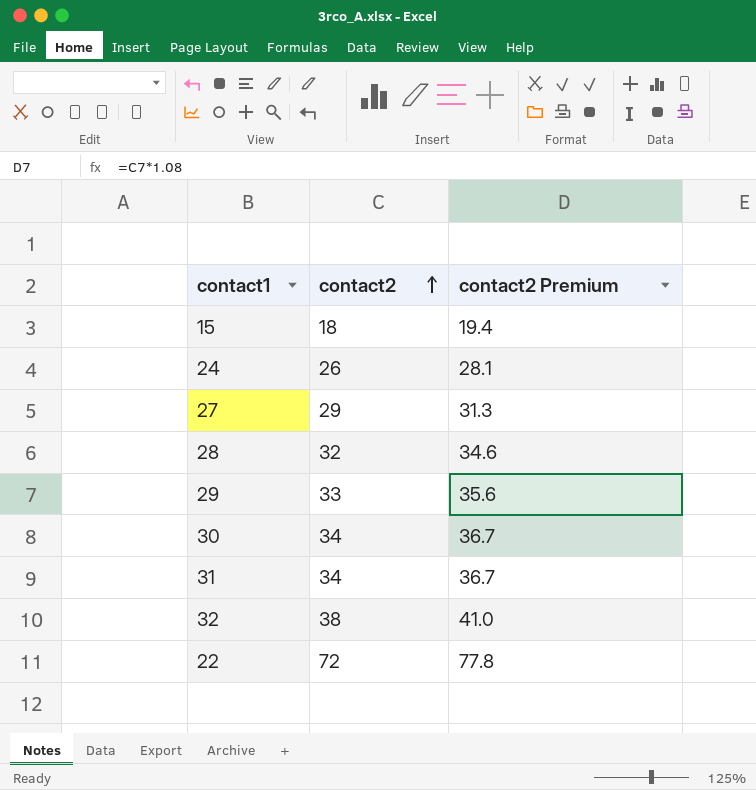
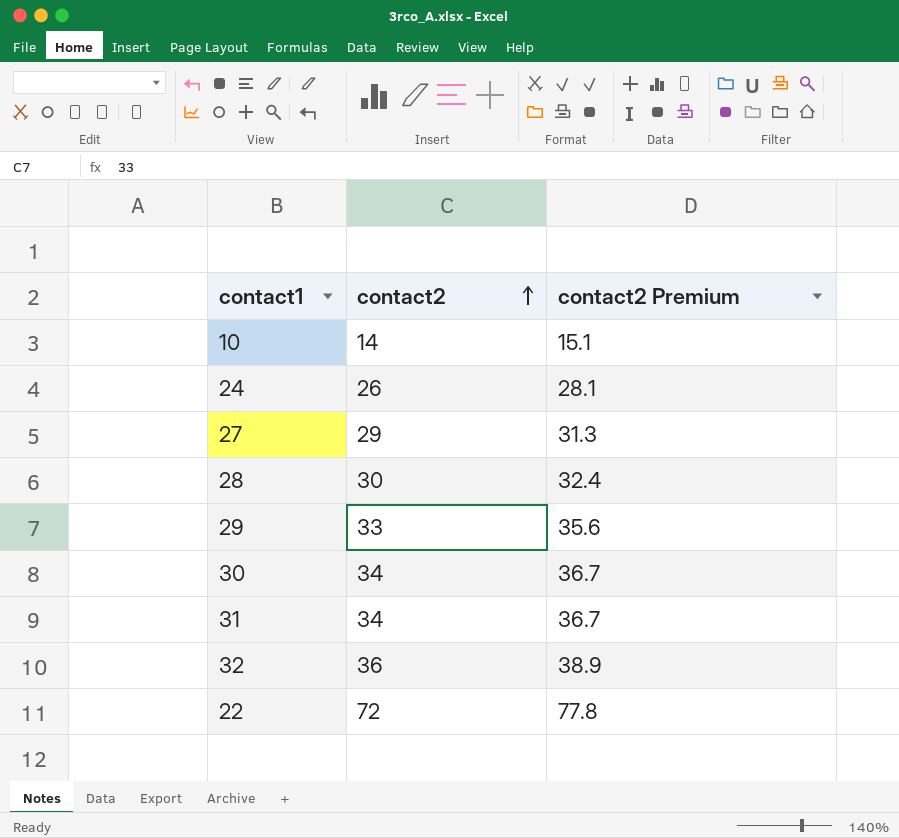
row 15: 18 | 19.4 -> none
row 10: none -> 14 | 15.1
28 | contact2: 32 -> 30
28 | contact2 Premium: 34.6 -> 32.4
32 | contact2: 38 -> 36
32 | contact2 Premium: 41.0 -> 38.9

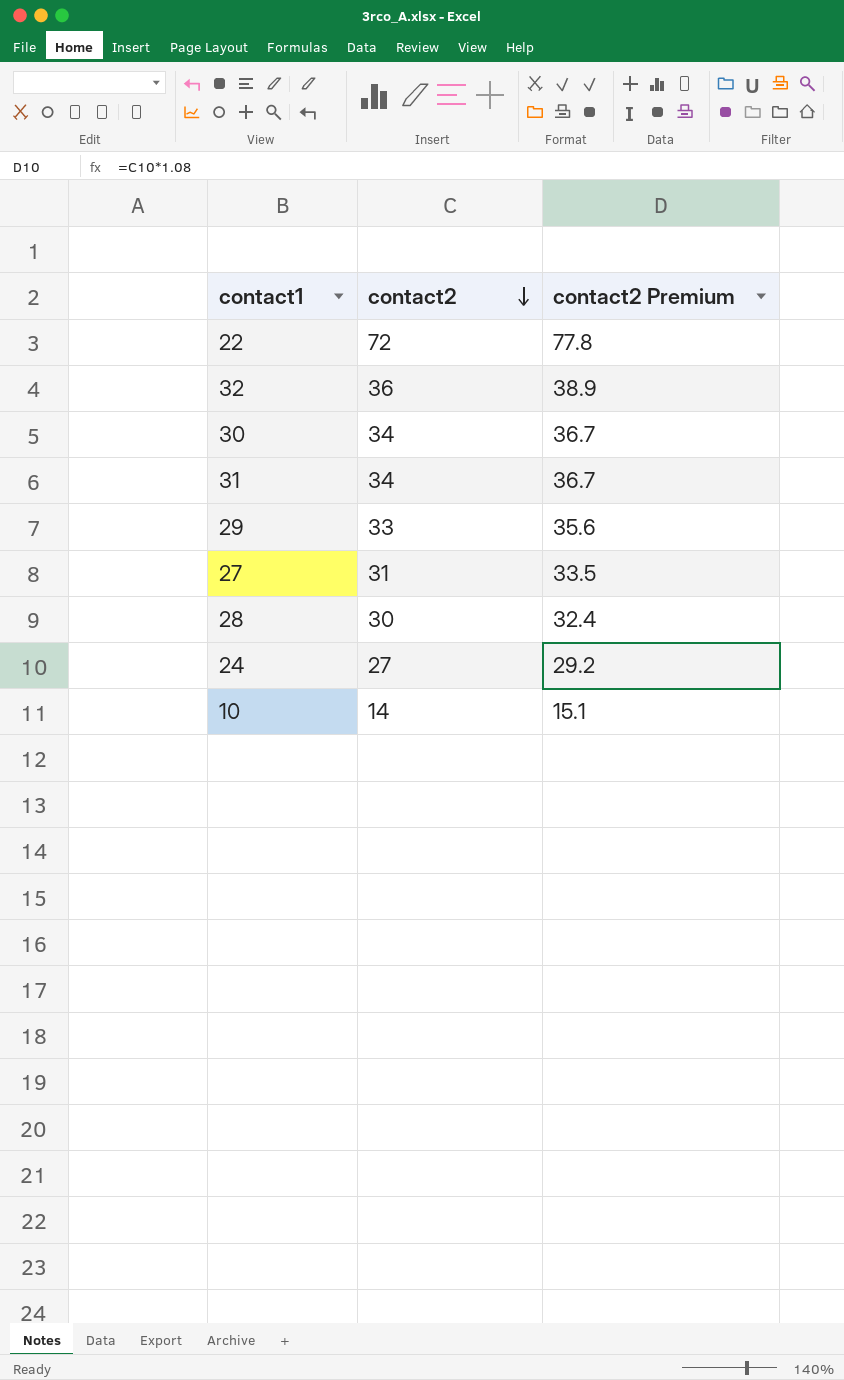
row order: contact2 ascending -> contact2 descending
27 | contact2: 29 -> 31
27 | contact2 Premium: 31.3 -> 33.5
24 | contact2: 26 -> 27
24 | contact2 Premium: 28.1 -> 29.2

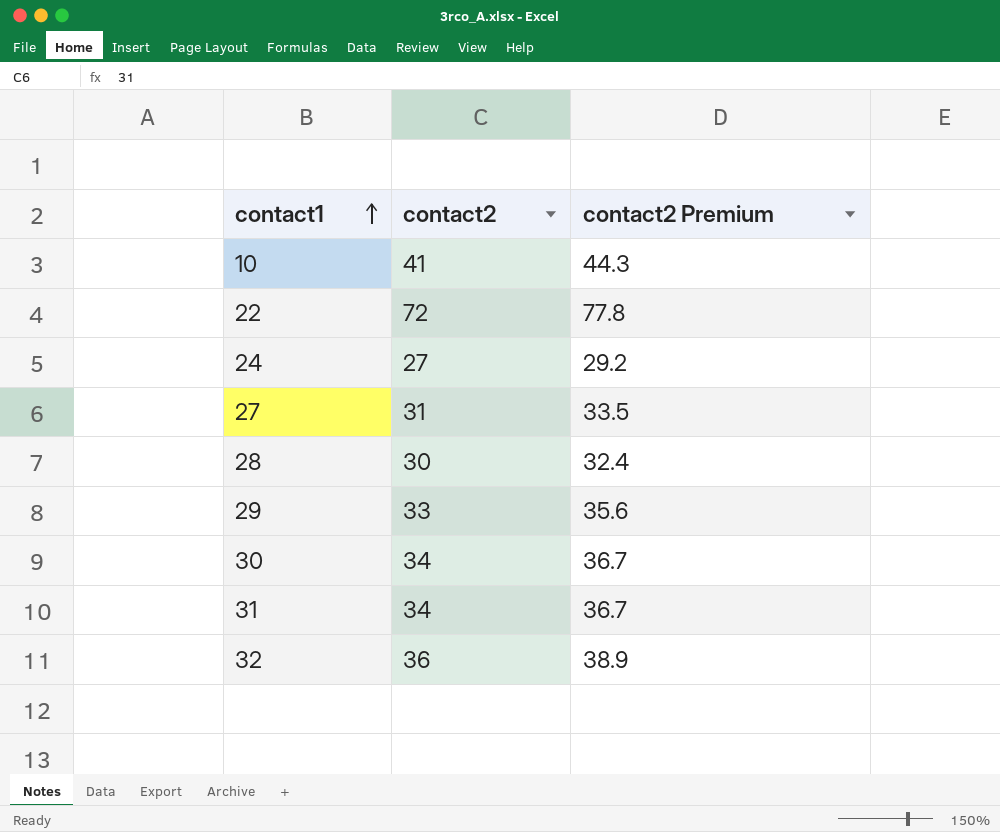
row order: contact2 descending -> contact1 ascending
10 | contact2: 14 -> 41
10 | contact2 Premium: 15.1 -> 44.3

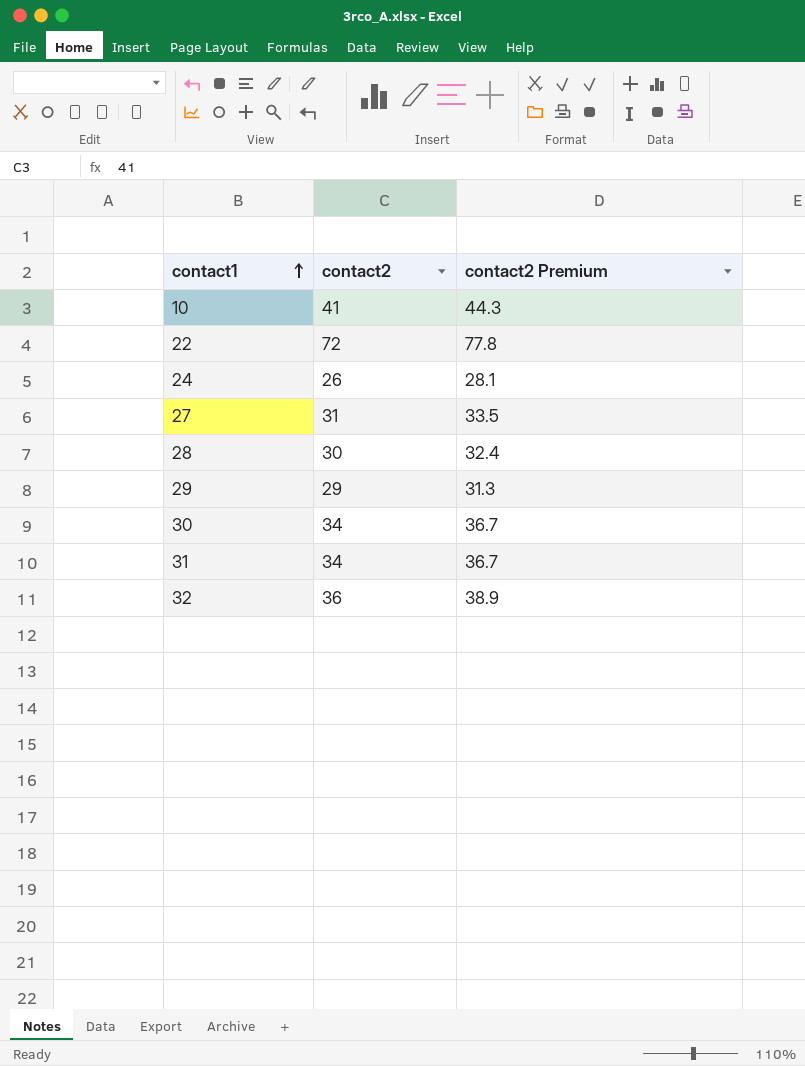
24 | contact2: 27 -> 26
24 | contact2 Premium: 29.2 -> 28.1
29 | contact2: 33 -> 29
29 | contact2 Premium: 35.6 -> 31.3

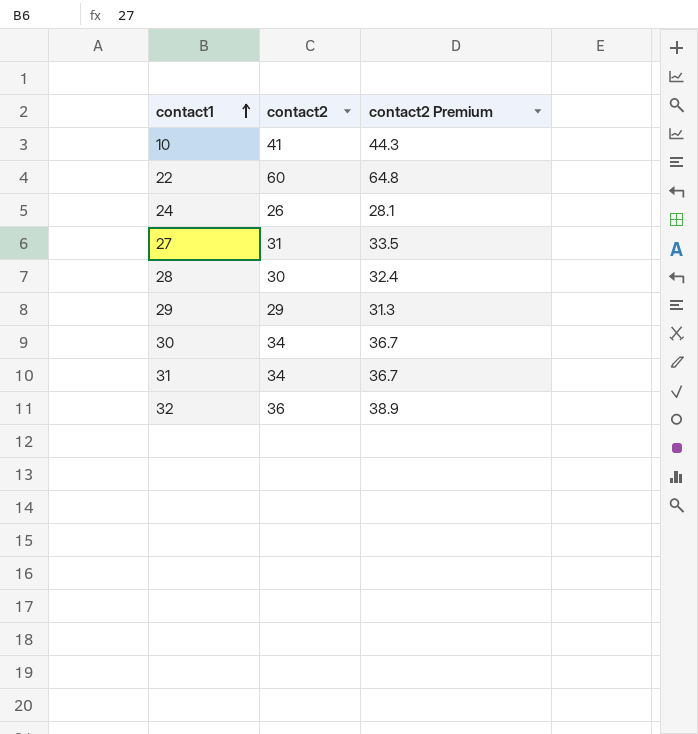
22 | contact2: 72 -> 60
22 | contact2 Premium: 77.8 -> 64.8

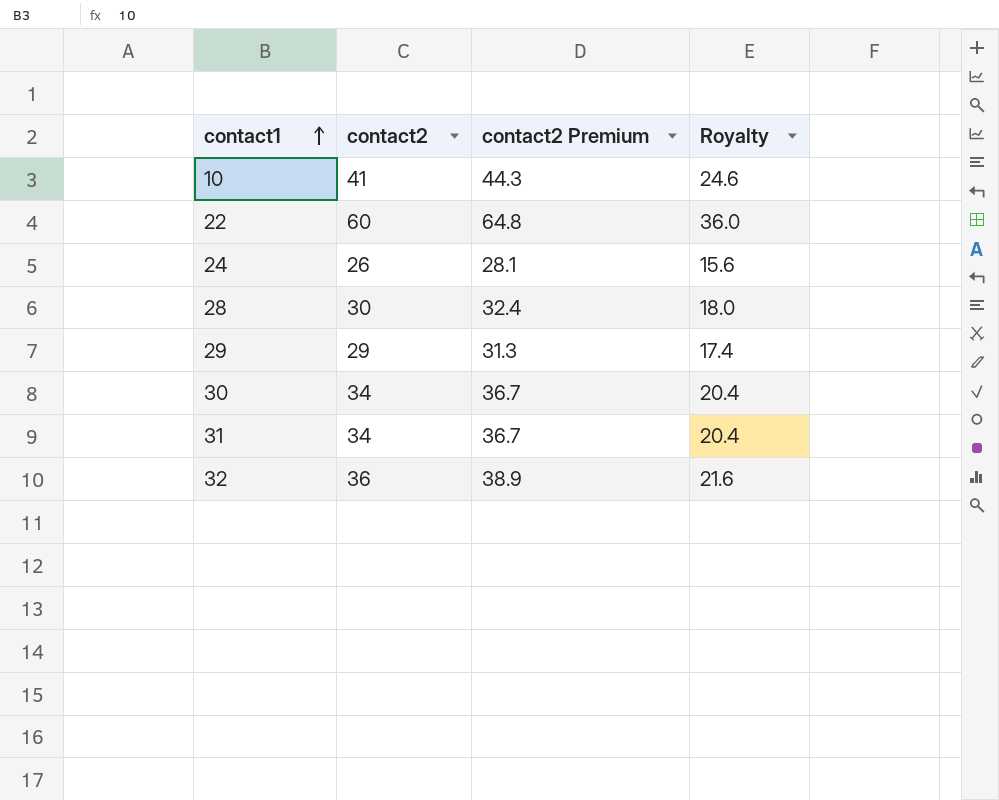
column Royalty | formula: none -> [contact2] * 0.6
row 27: 31 | 33.5 -> none

